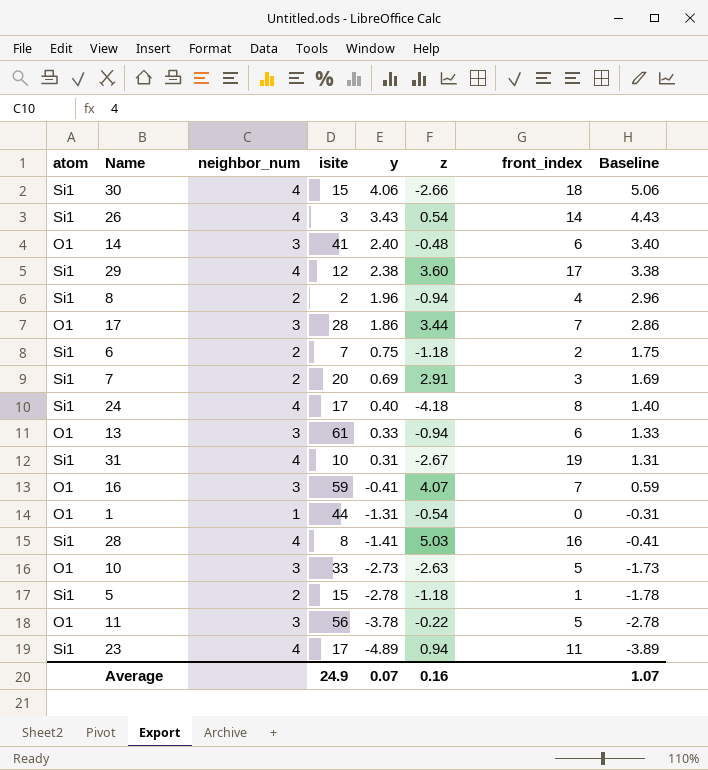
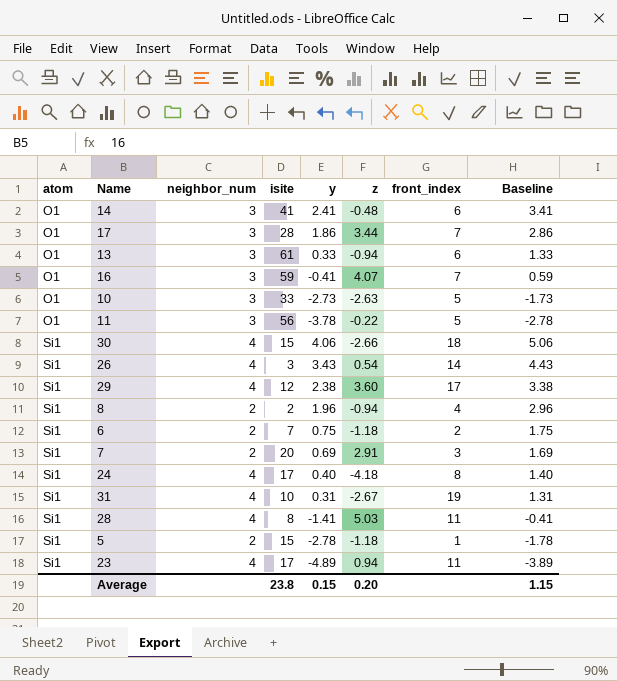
row order: y descending -> atom ascending
row 1: O1 | 1 | 44 | -1.31 | -0.54 | 0 | -0.31 -> none
14 | y: 2.40 -> 2.41
14 | Baseline: 3.40 -> 3.41
28 | front_index: 16 -> 11
Average | isite: 24.9 -> 23.8
Average | y: 0.07 -> 0.15
Average | z: 0.16 -> 0.20
Average | Baseline: 1.07 -> 1.15

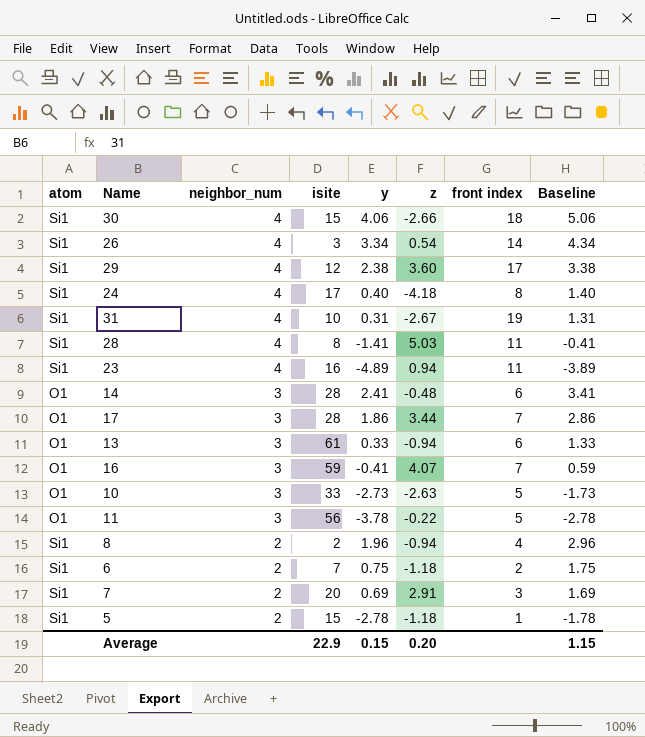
row order: atom ascending -> neighbor_num descending
column name: front_index -> front index
26 | y: 3.43 -> 3.34
26 | Baseline: 4.43 -> 4.34
23 | isite: 17 -> 16
14 | isite: 41 -> 28
Average | isite: 23.8 -> 22.9

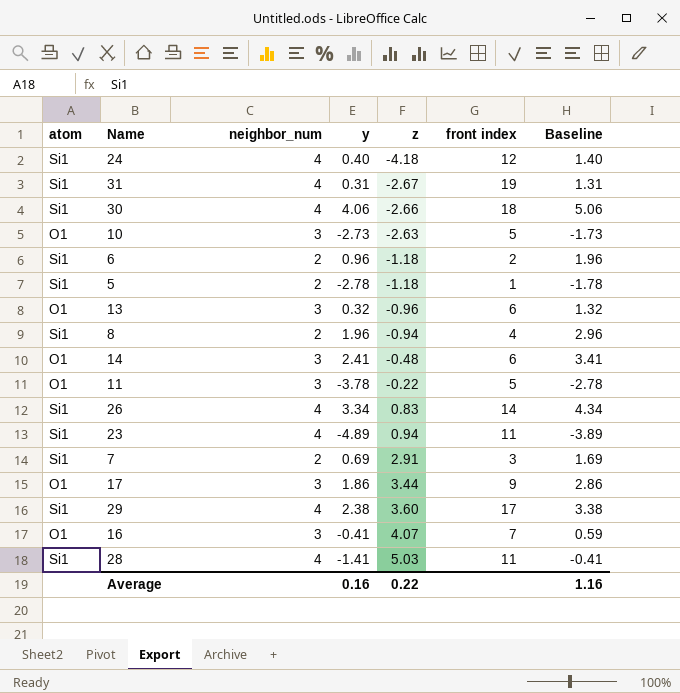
row order: neighbor_num descending -> z ascending
column isite | position: 4 -> none
24 | front index: 8 -> 12
6 | y: 0.75 -> 0.96
6 | Baseline: 1.75 -> 1.96
13 | y: 0.33 -> 0.32
13 | z: -0.94 -> -0.96
13 | Baseline: 1.33 -> 1.32
26 | z: 0.54 -> 0.83
17 | front index: 7 -> 9
Average | y: 0.15 -> 0.16
Average | z: 0.20 -> 0.22
Average | Baseline: 1.15 -> 1.16

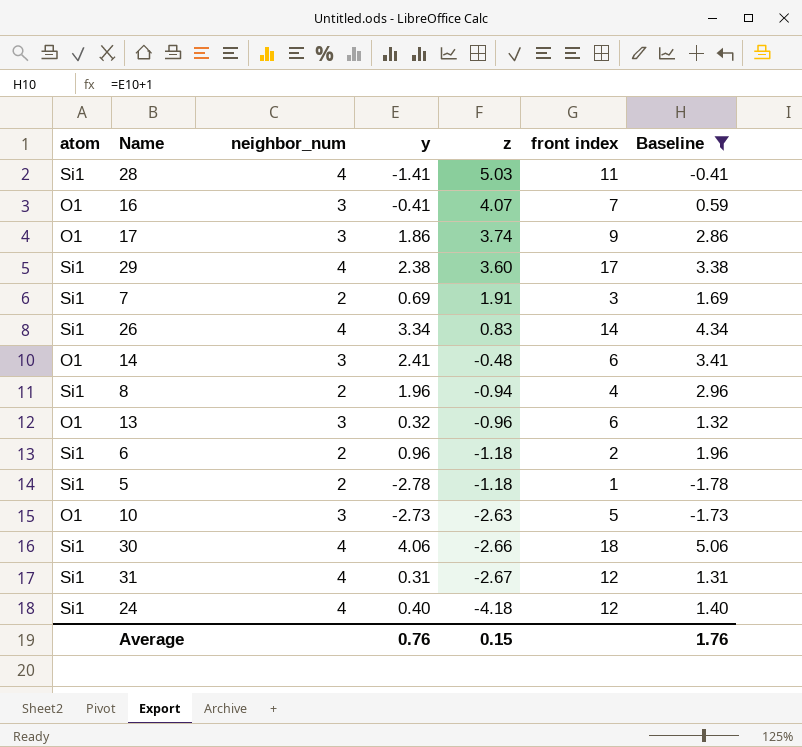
filter: none -> Baseline >= -1.78
row order: z ascending -> z descending
17 | z: 3.44 -> 3.74
7 | z: 2.91 -> 1.91
31 | front index: 19 -> 12
Average | y: 0.16 -> 0.76
Average | z: 0.22 -> 0.15
Average | Baseline: 1.16 -> 1.76

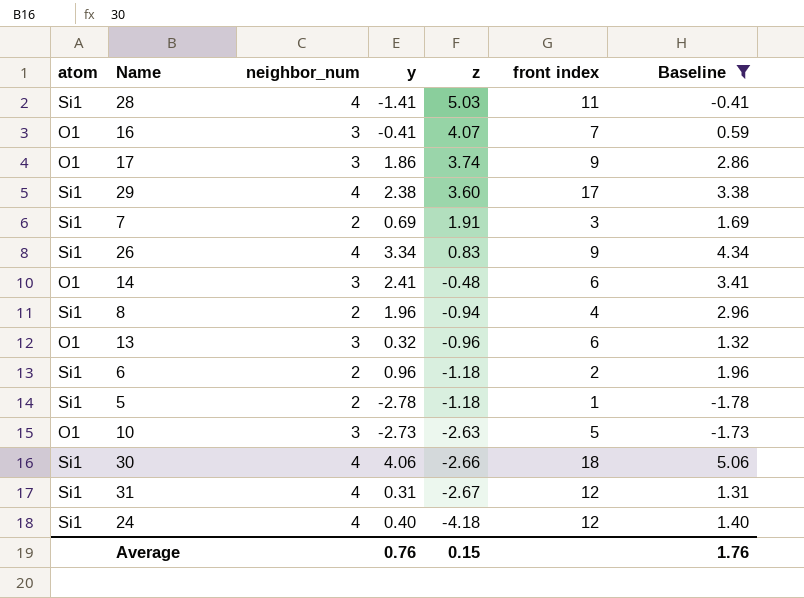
26 | front index: 14 -> 9

